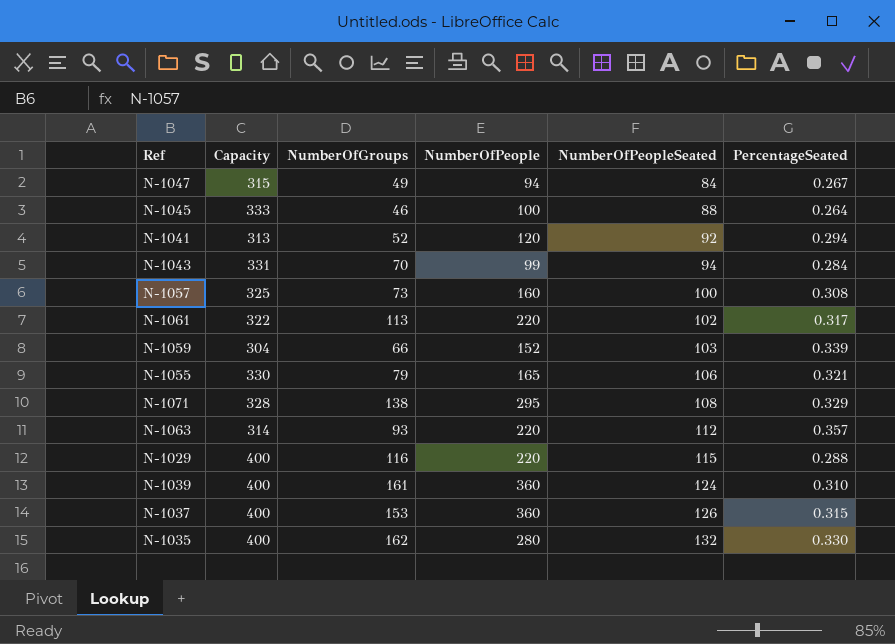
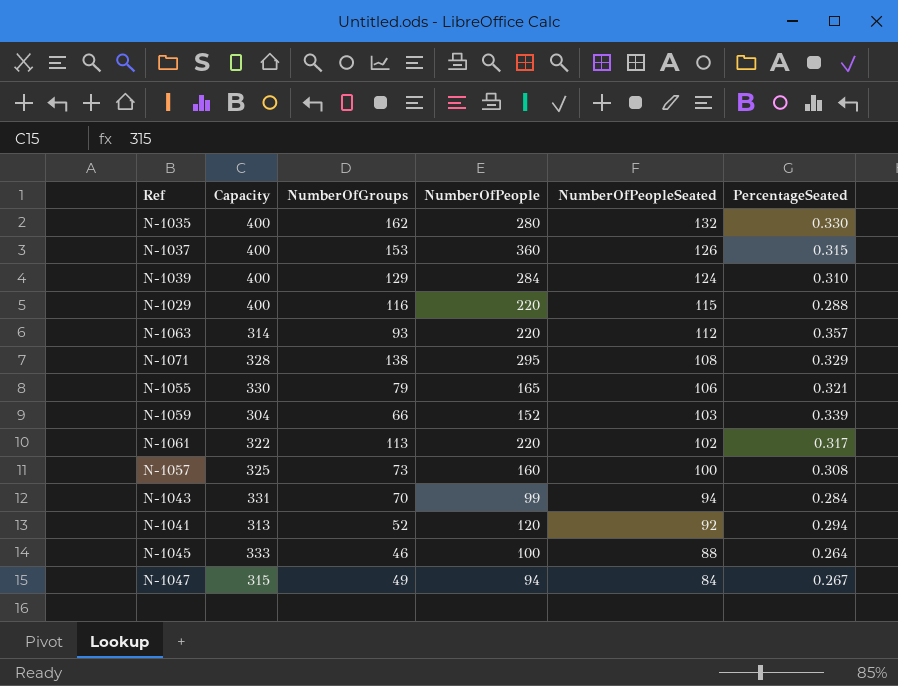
row order: NumberOfPeopleSeated ascending -> NumberOfPeopleSeated descending
N-1039 | NumberOfGroups: 161 -> 129
N-1039 | NumberOfPeople: 360 -> 284

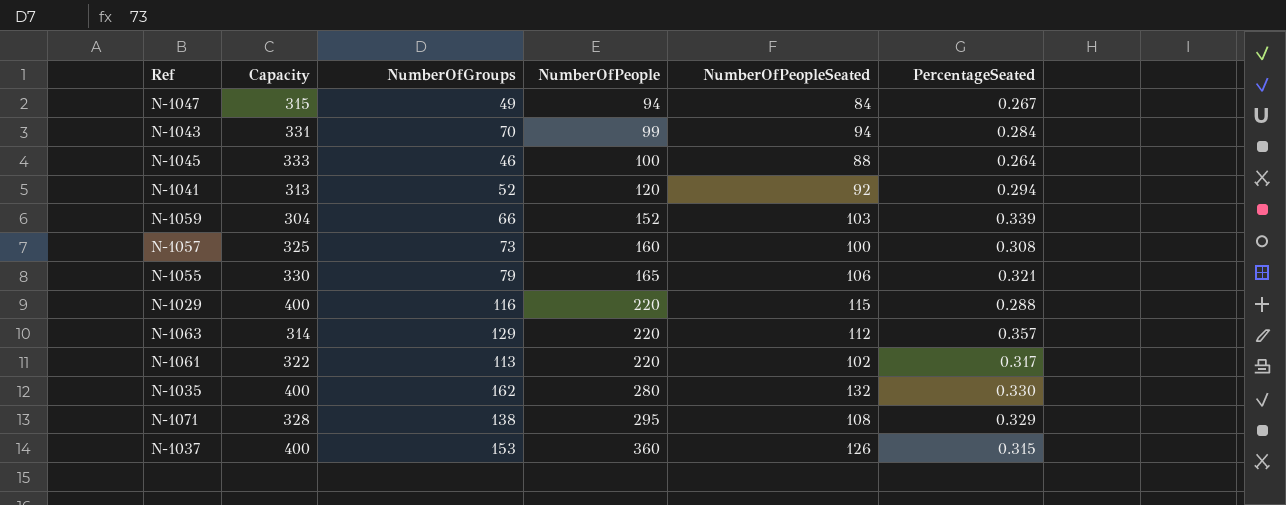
row order: NumberOfPeopleSeated descending -> NumberOfPeople ascending
row N-1039: 400 | 129 | 284 | 124 | 0.310 -> none
N-1063 | NumberOfGroups: 93 -> 129

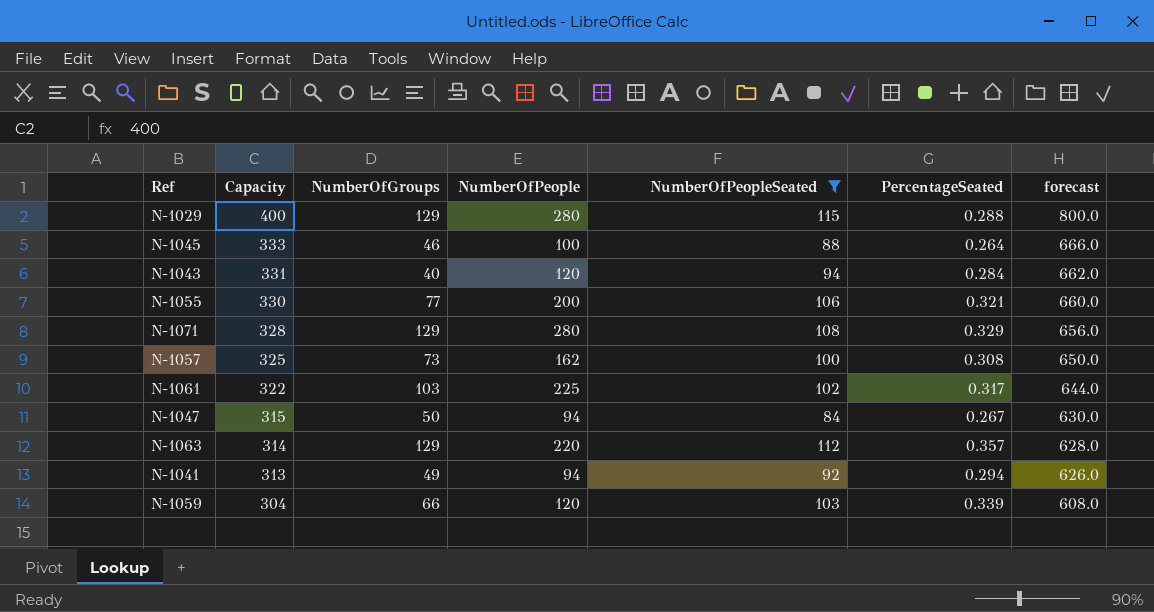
filter: none -> NumberOfPeopleSeated <= 115
row order: NumberOfPeople ascending -> Capacity descending
column forecast | formula: none -> [Capacity] * 2
N-1029 | NumberOfGroups: 116 -> 129
N-1029 | NumberOfPeople: 220 -> 280
N-1043 | NumberOfGroups: 70 -> 40
N-1043 | NumberOfPeople: 99 -> 120
N-1055 | NumberOfGroups: 79 -> 77
N-1055 | NumberOfPeople: 165 -> 200
N-1071 | NumberOfGroups: 138 -> 129
N-1071 | NumberOfPeople: 295 -> 280
N-1057 | NumberOfPeople: 160 -> 162
N-1061 | NumberOfGroups: 113 -> 103
N-1061 | NumberOfPeople: 220 -> 225
N-1047 | NumberOfGroups: 49 -> 50
N-1041 | NumberOfGroups: 52 -> 49
N-1041 | NumberOfPeople: 120 -> 94
N-1059 | NumberOfPeople: 152 -> 120

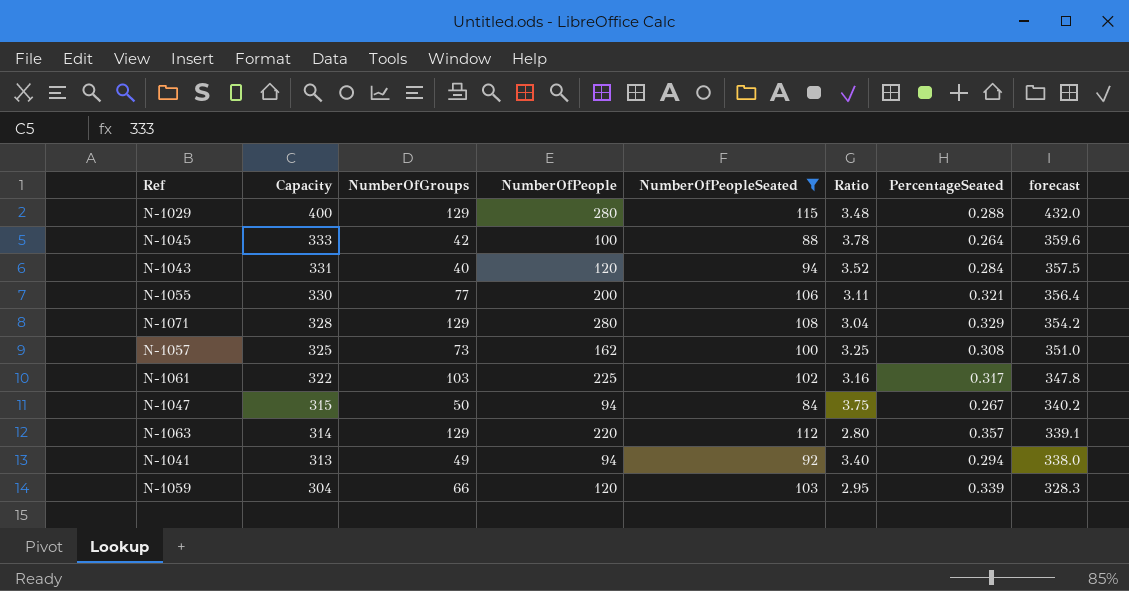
column Ratio | formula: none -> [Capacity] / [NumberOfPeopleSeated]
column forecast | formula: [Capacity] * 2 -> [Capacity] * 1.08
N-1045 | NumberOfGroups: 46 -> 42

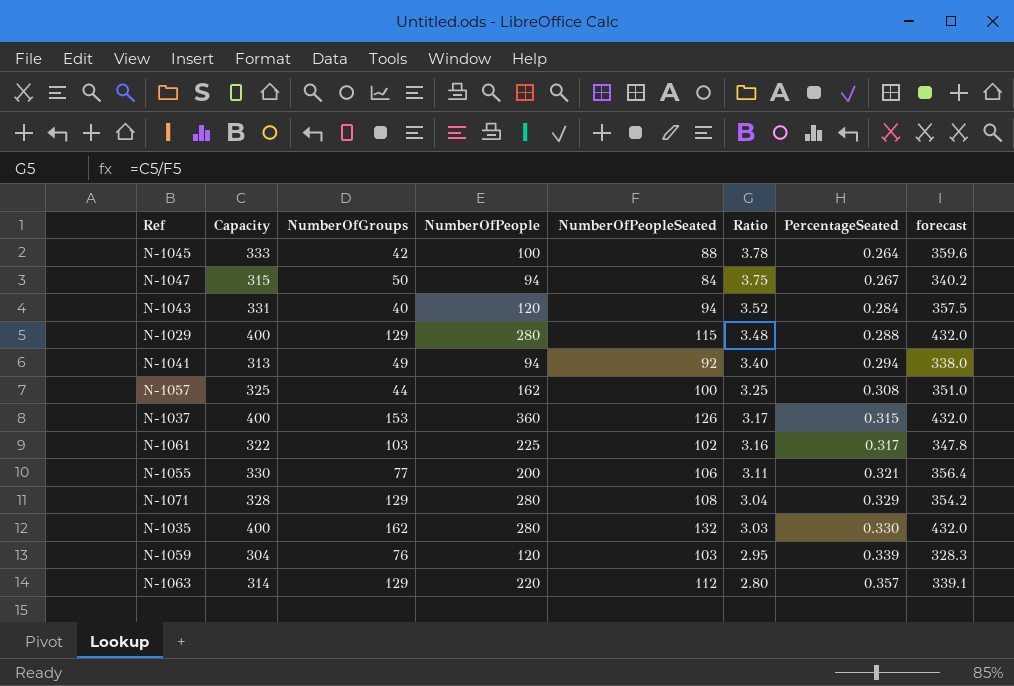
filter: NumberOfPeopleSeated <= 115 -> none
row order: Capacity descending -> Ratio descending
N-1057 | NumberOfGroups: 73 -> 44
N-1059 | NumberOfGroups: 66 -> 76

